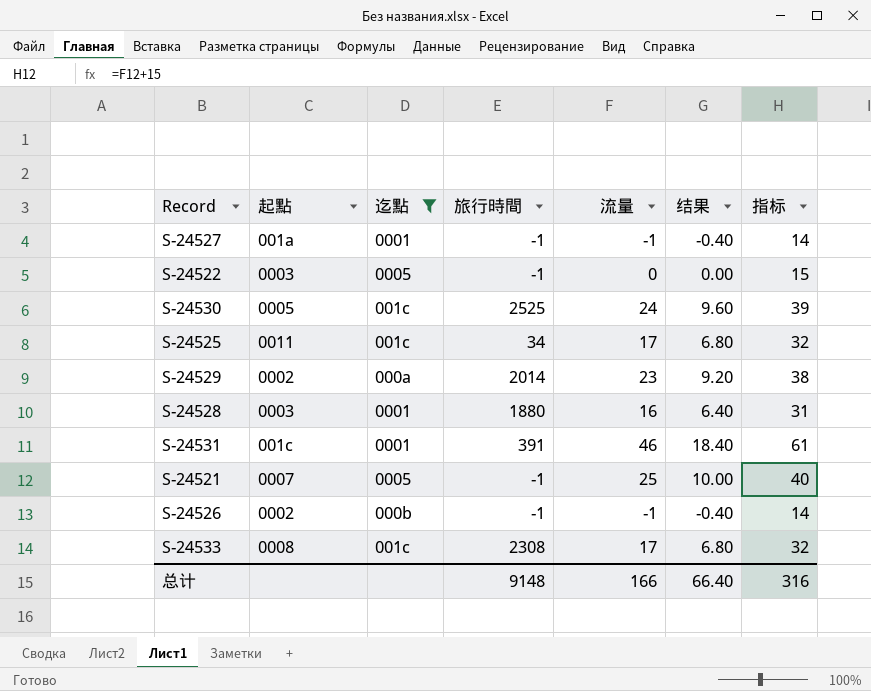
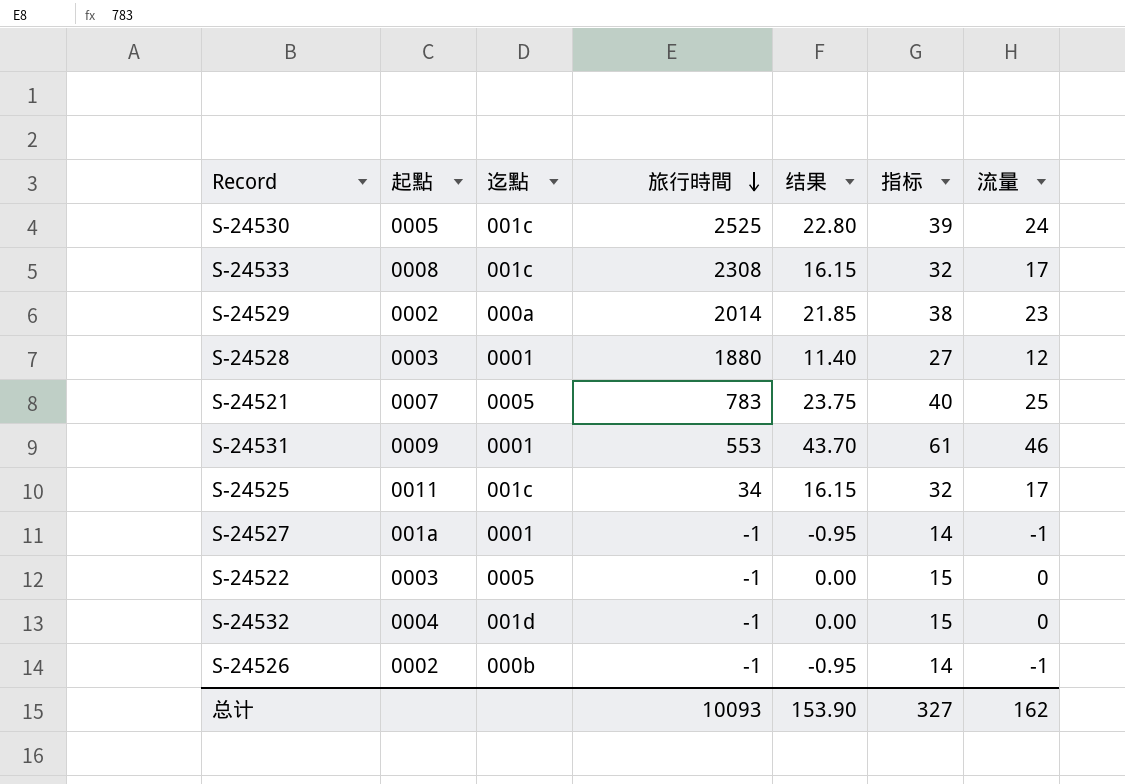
filter: 迄點 != 001d -> none
row order: none -> 旅行時間 descending
column 结果 | formula: [流量] * 0.4 -> [流量] * 0.95
column 流量 | position: 5 -> 7
S-24528 | 指标: 31 -> 27
S-24528 | 流量: 16 -> 12
S-24521 | 旅行時間: -1 -> 783
S-24531 | 起點: 001c -> 0009
S-24531 | 旅行時間: 391 -> 553
总计 | 旅行時間: 9148 -> 10093
总计 | 结果: 66.40 -> 153.90
总计 | 指标: 316 -> 327
总计 | 流量: 166 -> 162

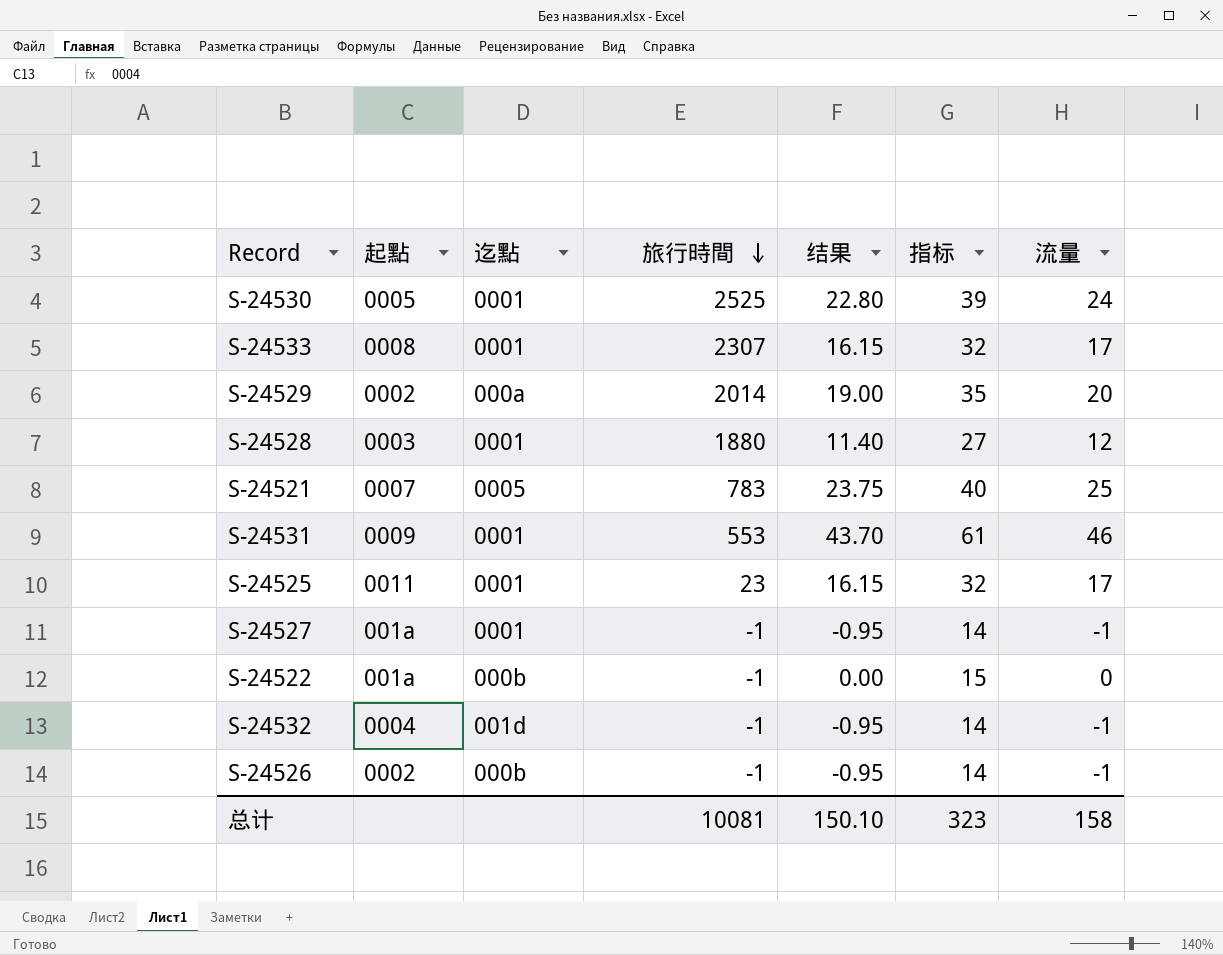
S-24530 | 迄點: 001c -> 0001
S-24533 | 迄點: 001c -> 0001
S-24533 | 旅行時間: 2308 -> 2307
S-24529 | 结果: 21.85 -> 19.00
S-24529 | 指标: 38 -> 35
S-24529 | 流量: 23 -> 20
S-24525 | 迄點: 001c -> 0001
S-24525 | 旅行時間: 34 -> 23
S-24522 | 起點: 0003 -> 001a
S-24522 | 迄點: 0005 -> 000b
S-24532 | 结果: 0.00 -> -0.95
S-24532 | 指标: 15 -> 14
S-24532 | 流量: 0 -> -1
总计 | 旅行時間: 10093 -> 10081
总计 | 结果: 153.90 -> 150.10
总计 | 指标: 327 -> 323
总计 | 流量: 162 -> 158

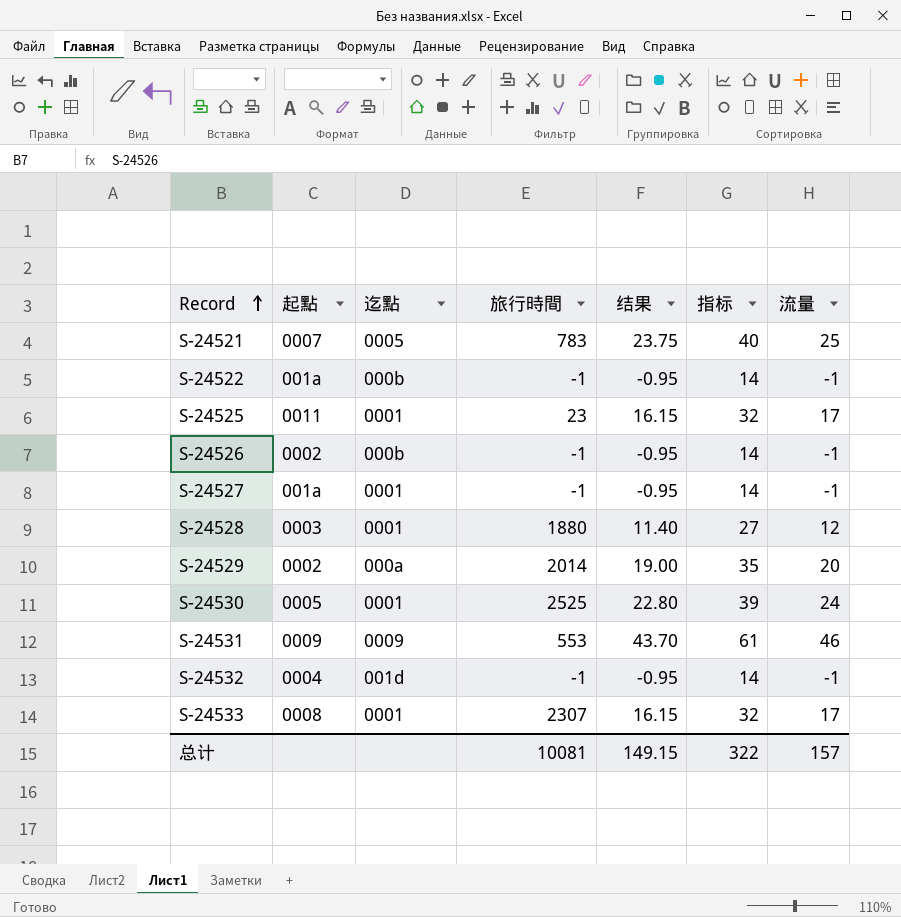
row order: 旅行時間 descending -> Record ascending
S-24522 | 结果: 0.00 -> -0.95
S-24522 | 指标: 15 -> 14
S-24522 | 流量: 0 -> -1
S-24531 | 迄點: 0001 -> 0009
总计 | 结果: 150.10 -> 149.15
总计 | 指标: 323 -> 322
总计 | 流量: 158 -> 157

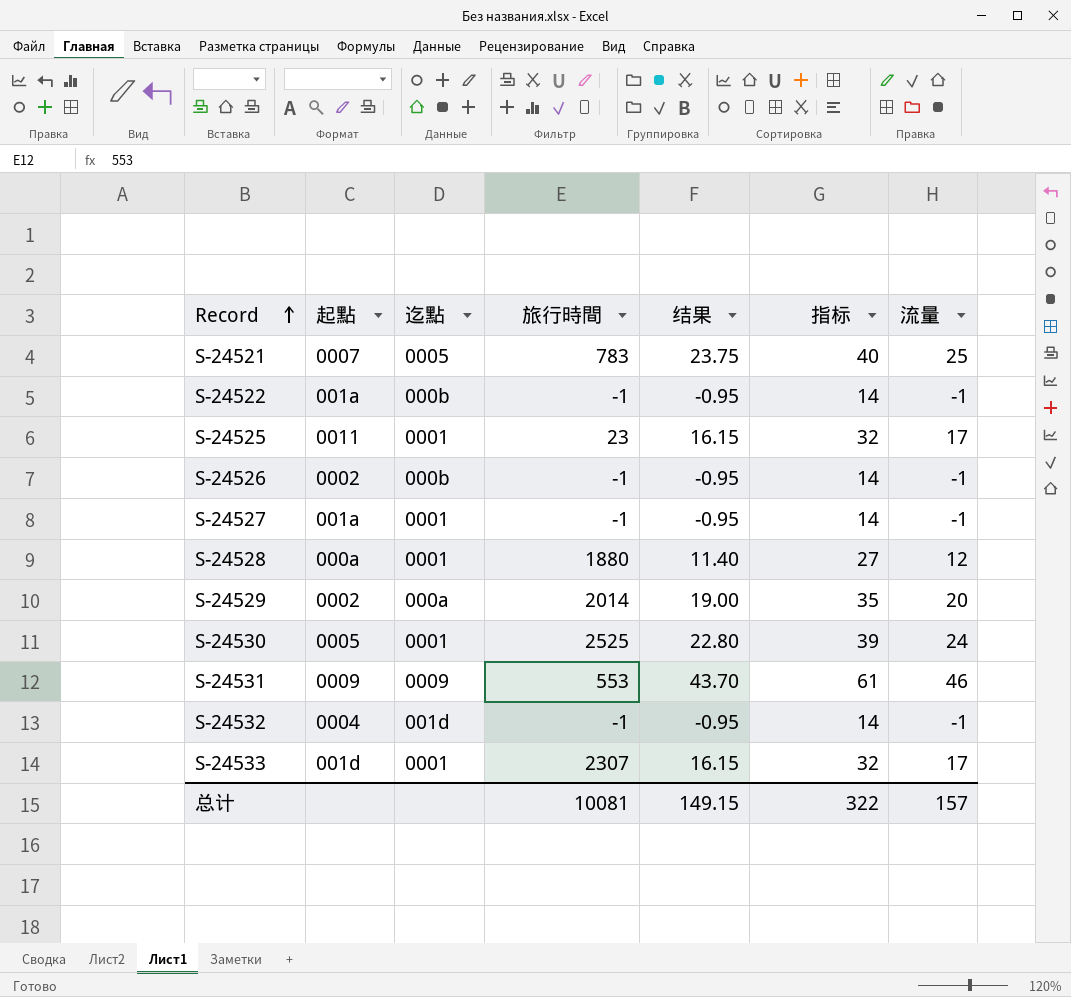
S-24528 | 起點: 0003 -> 000a
S-24533 | 起點: 0008 -> 001d

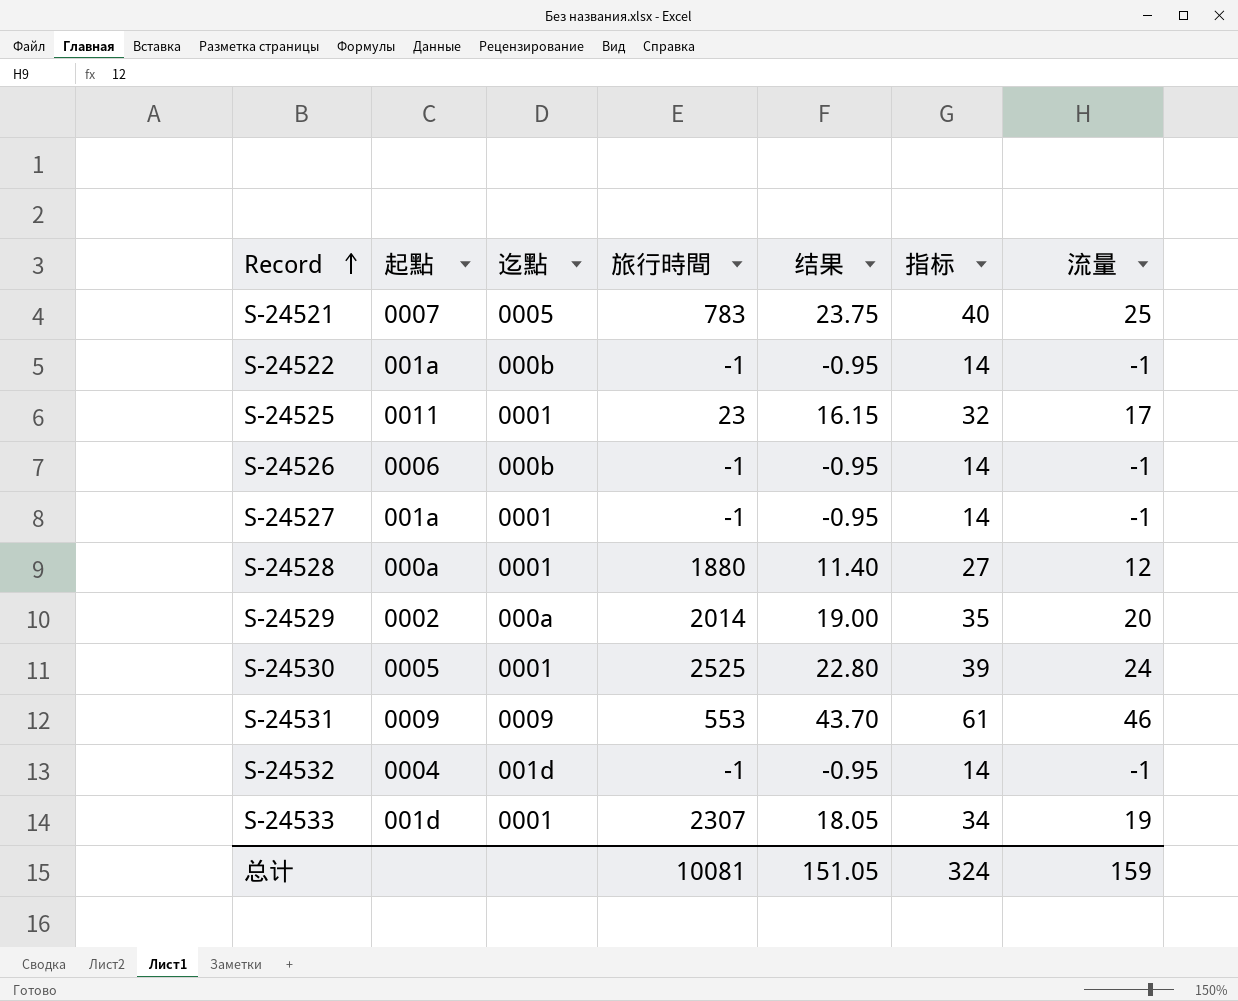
S-24526 | 起點: 0002 -> 0006
S-24533 | 结果: 16.15 -> 18.05
S-24533 | 指标: 32 -> 34
S-24533 | 流量: 17 -> 19
总计 | 结果: 149.15 -> 151.05
总计 | 指标: 322 -> 324
总计 | 流量: 157 -> 159

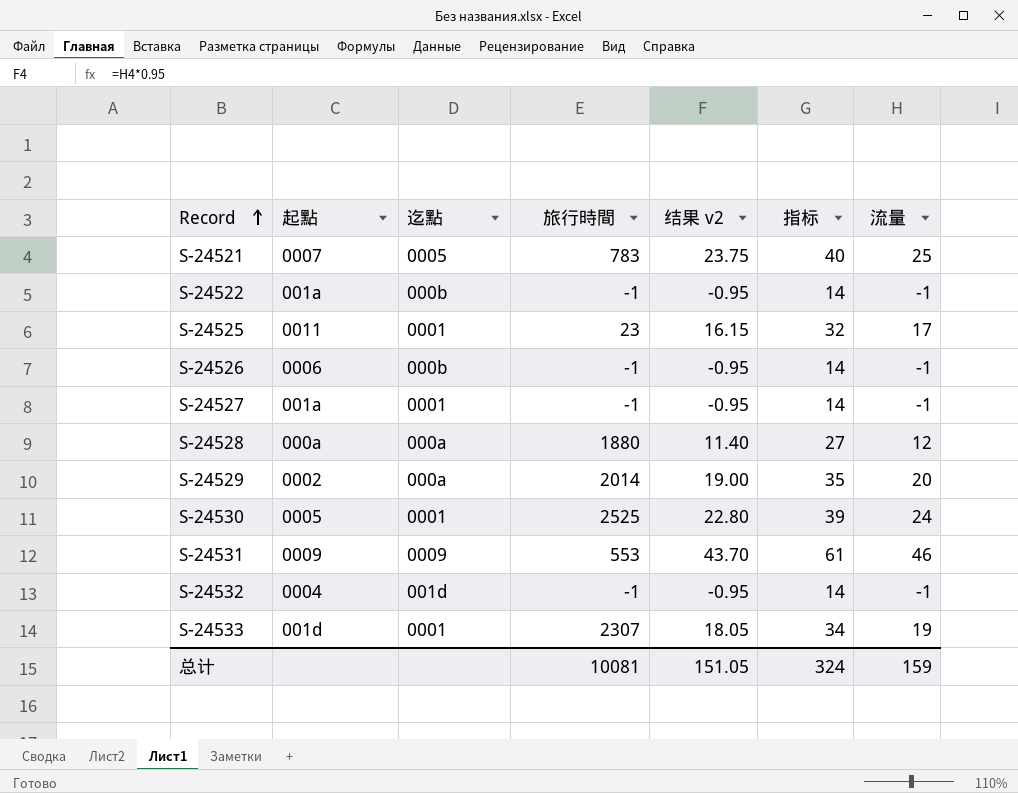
column name: 结果 -> 结果 v2
S-24528 | 迄點: 0001 -> 000a

